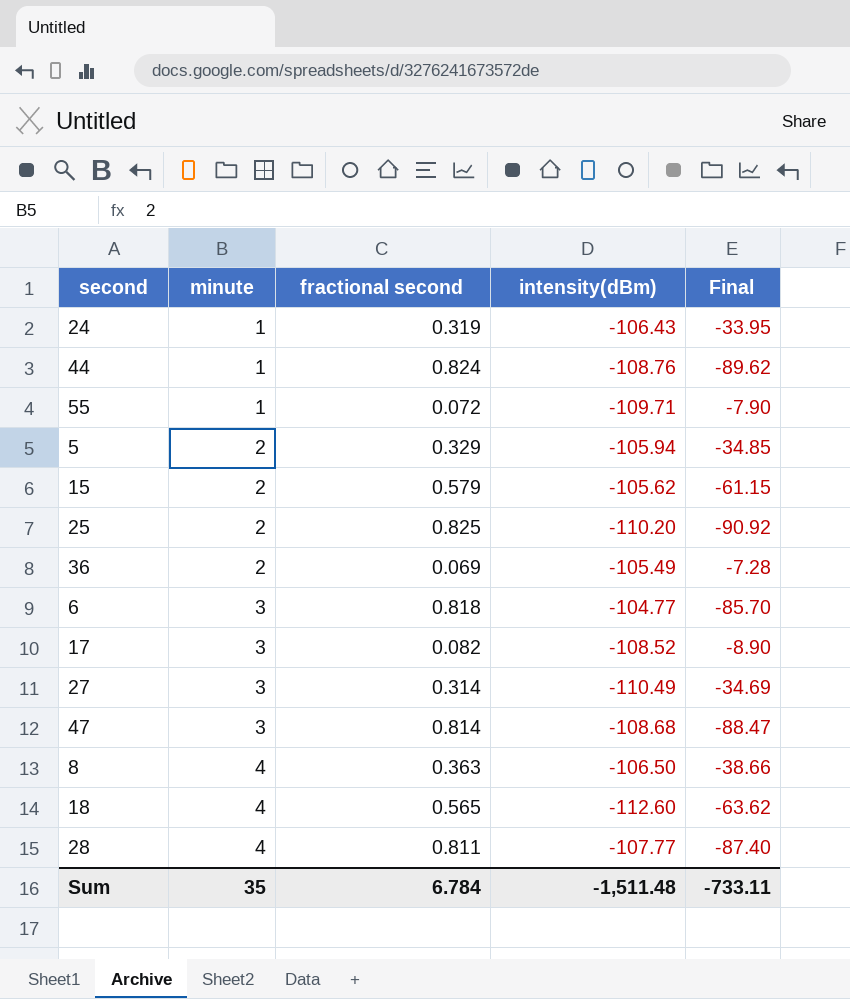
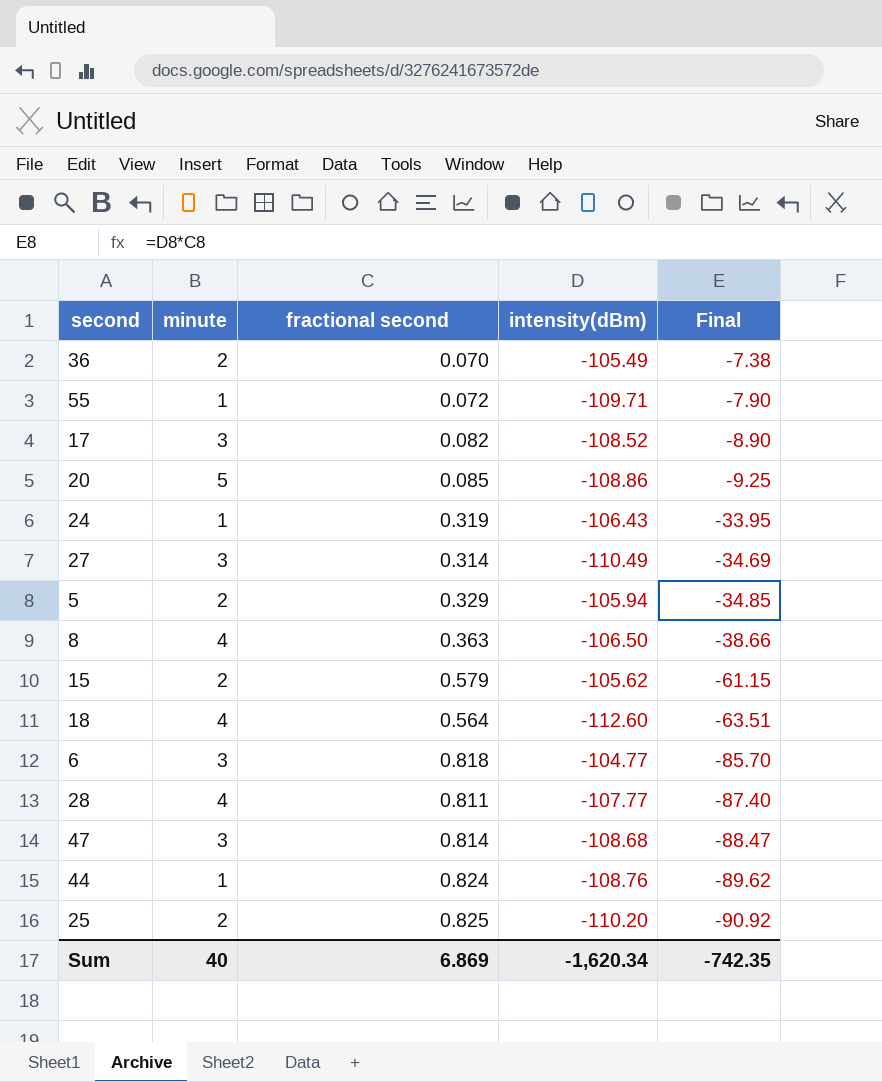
row order: minute ascending -> Final descending
36 | fractional second: 0.069 -> 0.070
36 | Final: -7.28 -> -7.38
row 20: none -> 5 | 0.085 | -108.86 | -9.25
18 | fractional second: 0.565 -> 0.564
18 | Final: -63.62 -> -63.51
Sum | minute: 35 -> 40
Sum | fractional second: 6.784 -> 6.869
Sum | intensity(dBm): -1,511.48 -> -1,620.34
Sum | Final: -733.11 -> -742.35

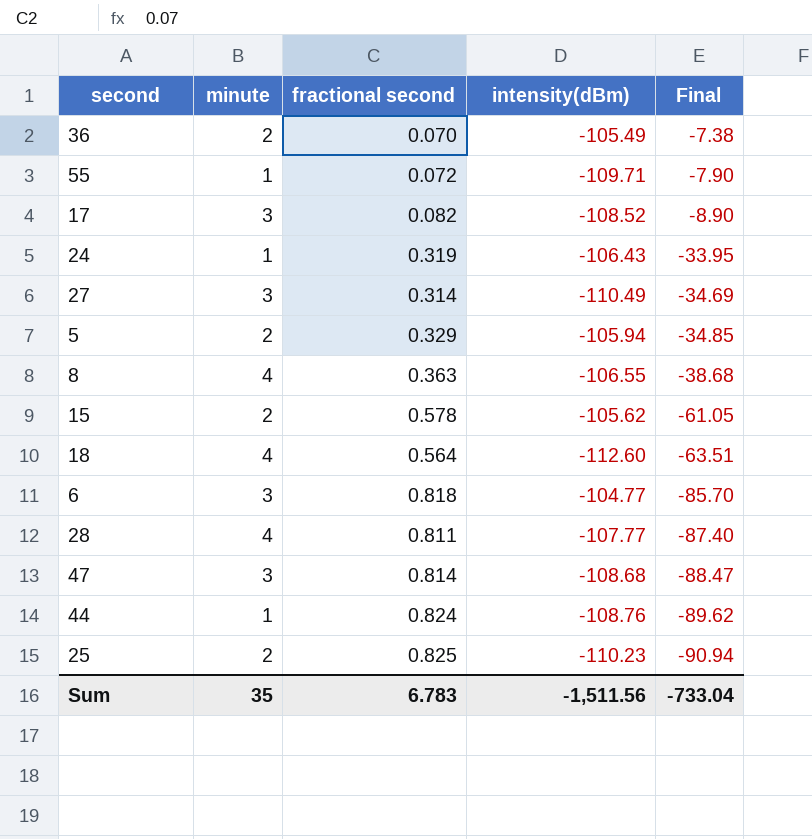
row 20: 5 | 0.085 | -108.86 | -9.25 -> none
8 | intensity(dBm): -106.50 -> -106.55
8 | Final: -38.66 -> -38.68
15 | fractional second: 0.579 -> 0.578
15 | Final: -61.15 -> -61.05
25 | intensity(dBm): -110.20 -> -110.23
25 | Final: -90.92 -> -90.94
Sum | minute: 40 -> 35
Sum | fractional second: 6.869 -> 6.783
Sum | intensity(dBm): -1,620.34 -> -1,511.56
Sum | Final: -742.35 -> -733.04

